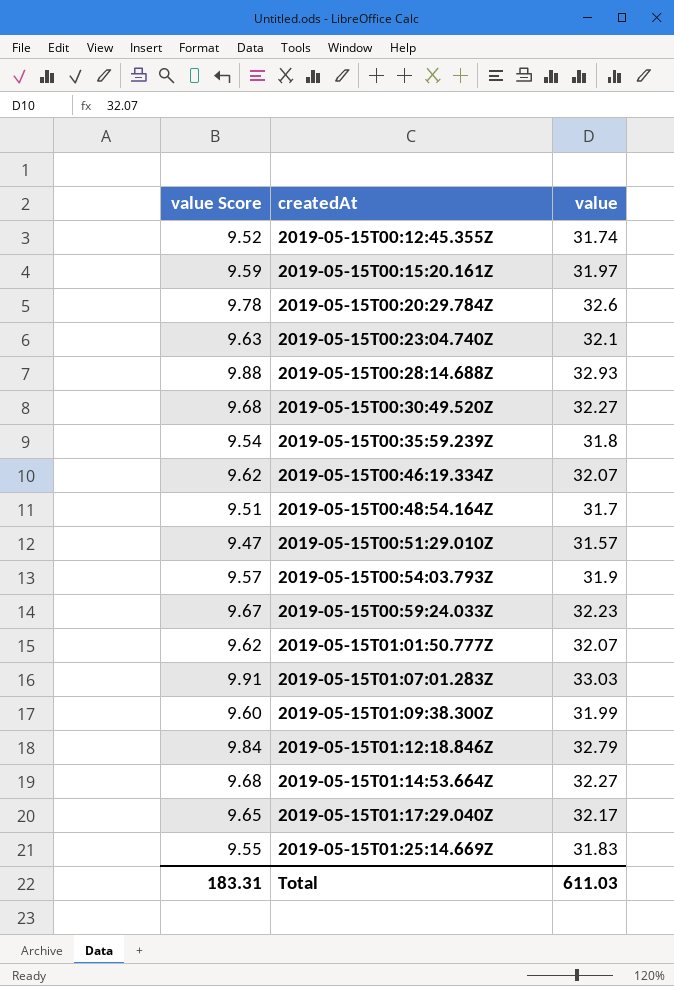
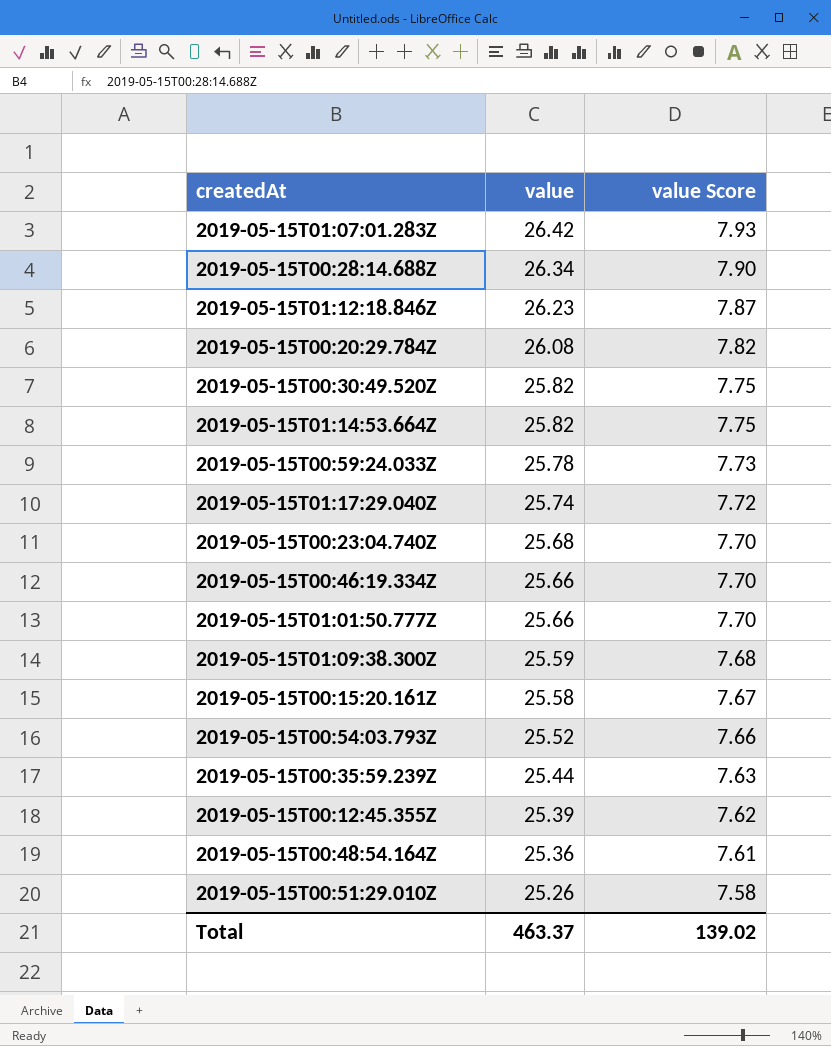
row order: createdAt ascending -> value descending
column value Score | position: 1 -> 3
row 2019-05-15T01:25:14.669Z: 9.55 | 31.83 -> none
2019-05-15T01:07:01.283Z | value: 33.03 -> 26.42
2019-05-15T01:07:01.283Z | value Score: 9.91 -> 7.93
2019-05-15T00:28:14.688Z | value: 32.93 -> 26.34
2019-05-15T00:28:14.688Z | value Score: 9.88 -> 7.90
2019-05-15T01:12:18.846Z | value: 32.79 -> 26.23
2019-05-15T01:12:18.846Z | value Score: 9.84 -> 7.87
2019-05-15T00:20:29.784Z | value: 32.6 -> 26.08
2019-05-15T00:20:29.784Z | value Score: 9.78 -> 7.82
2019-05-15T00:30:49.520Z | value: 32.27 -> 25.82
2019-05-15T00:30:49.520Z | value Score: 9.68 -> 7.75
2019-05-15T01:14:53.664Z | value: 32.27 -> 25.82
2019-05-15T01:14:53.664Z | value Score: 9.68 -> 7.75
2019-05-15T00:59:24.033Z | value: 32.23 -> 25.78
2019-05-15T00:59:24.033Z | value Score: 9.67 -> 7.73
2019-05-15T01:17:29.040Z | value: 32.17 -> 25.74
2019-05-15T01:17:29.040Z | value Score: 9.65 -> 7.72
2019-05-15T00:23:04.740Z | value: 32.1 -> 25.68
2019-05-15T00:23:04.740Z | value Score: 9.63 -> 7.70
2019-05-15T00:46:19.334Z | value: 32.07 -> 25.66
2019-05-15T00:46:19.334Z | value Score: 9.62 -> 7.70
2019-05-15T01:01:50.777Z | value: 32.07 -> 25.66
2019-05-15T01:01:50.777Z | value Score: 9.62 -> 7.70
2019-05-15T01:09:38.300Z | value: 31.99 -> 25.59
2019-05-15T01:09:38.300Z | value Score: 9.60 -> 7.68
2019-05-15T00:15:20.161Z | value: 31.97 -> 25.58
2019-05-15T00:15:20.161Z | value Score: 9.59 -> 7.67
2019-05-15T00:54:03.793Z | value: 31.9 -> 25.52
2019-05-15T00:54:03.793Z | value Score: 9.57 -> 7.66
2019-05-15T00:35:59.239Z | value: 31.8 -> 25.44
2019-05-15T00:35:59.239Z | value Score: 9.54 -> 7.63
2019-05-15T00:12:45.355Z | value: 31.74 -> 25.39
2019-05-15T00:12:45.355Z | value Score: 9.52 -> 7.62
2019-05-15T00:48:54.164Z | value: 31.7 -> 25.36
2019-05-15T00:48:54.164Z | value Score: 9.51 -> 7.61
2019-05-15T00:51:29.010Z | value: 31.57 -> 25.26
2019-05-15T00:51:29.010Z | value Score: 9.47 -> 7.58
Total | value: 611.03 -> 463.37
Total | value Score: 183.31 -> 139.02

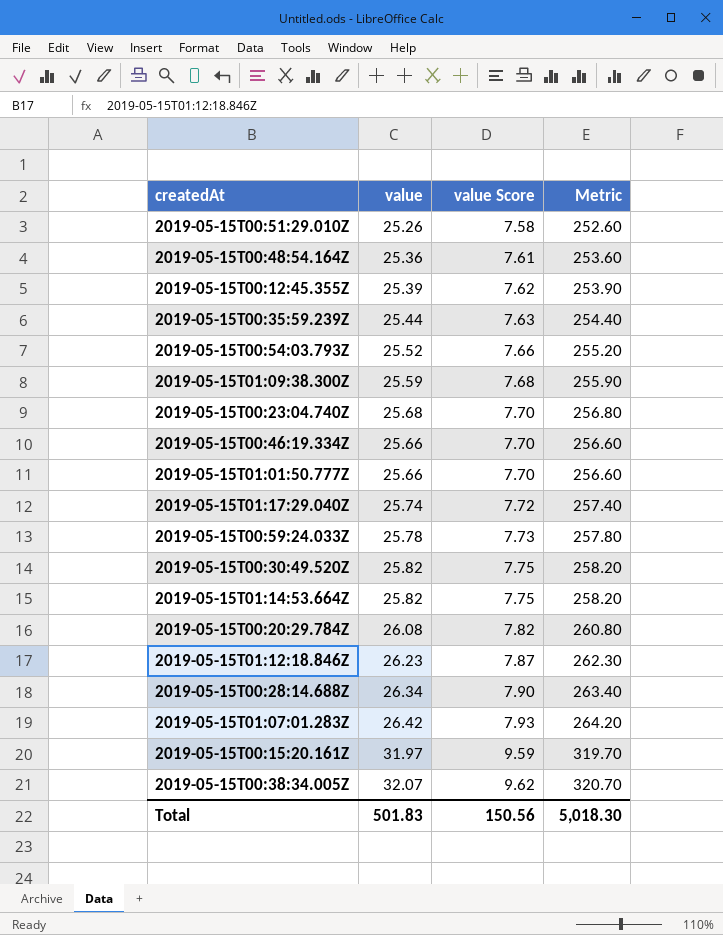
row order: value descending -> value Score ascending
column Metric | formula: none -> [value] * 10
2019-05-15T00:15:20.161Z | value: 25.58 -> 31.97
2019-05-15T00:15:20.161Z | value Score: 7.67 -> 9.59
row 2019-05-15T00:38:34.005Z: none -> 32.07 | 9.62 | 320.70
Total | value: 463.37 -> 501.83
Total | value Score: 139.02 -> 150.56

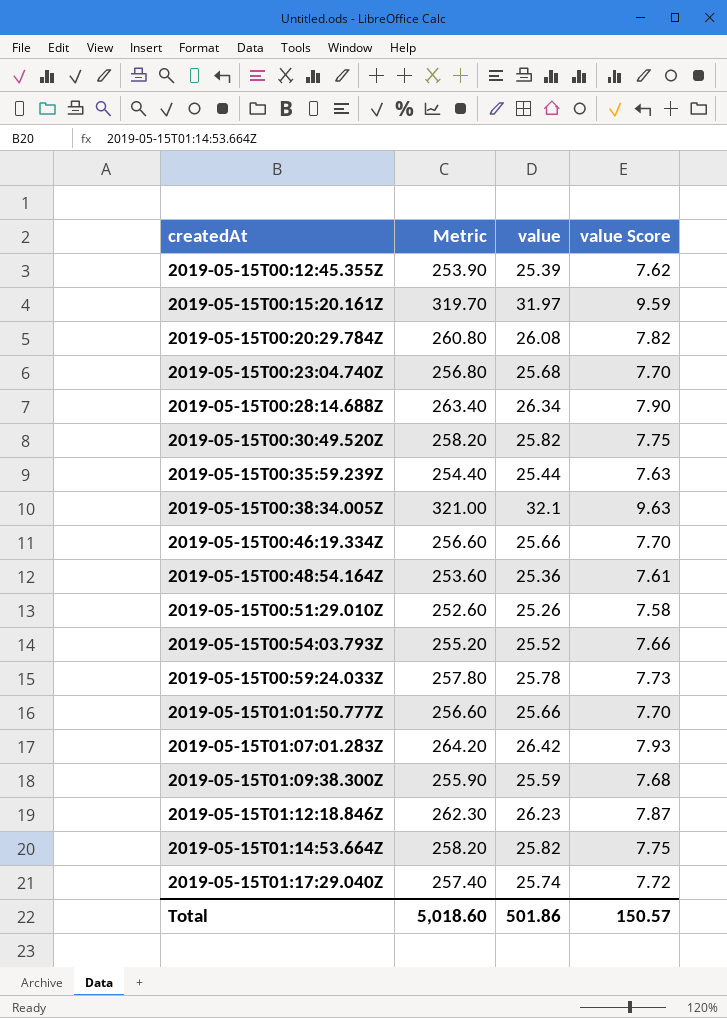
row order: value Score ascending -> createdAt ascending
column Metric | position: 4 -> 2
2019-05-15T00:38:34.005Z | Metric: 320.70 -> 321.00
2019-05-15T00:38:34.005Z | value: 32.07 -> 32.1
2019-05-15T00:38:34.005Z | value Score: 9.62 -> 9.63
Total | Metric: 5,018.30 -> 5,018.60
Total | value: 501.83 -> 501.86
Total | value Score: 150.56 -> 150.57

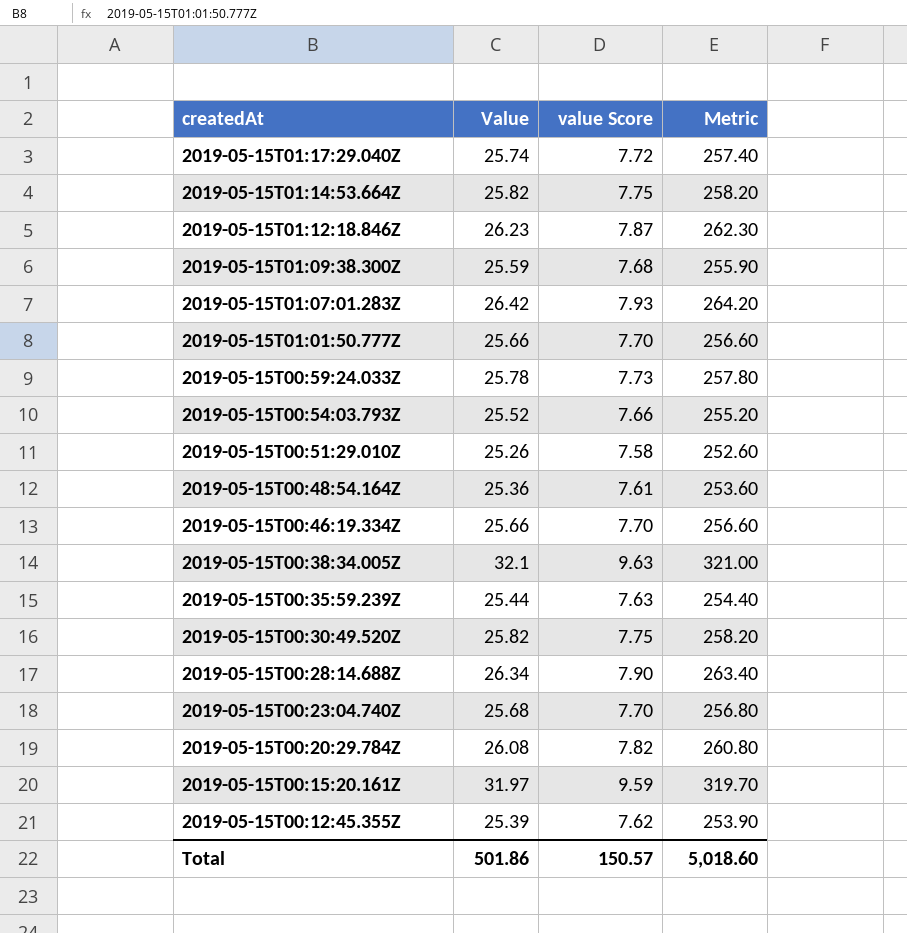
row order: createdAt ascending -> createdAt descending
column name: value -> Value
column Metric | position: 2 -> 4

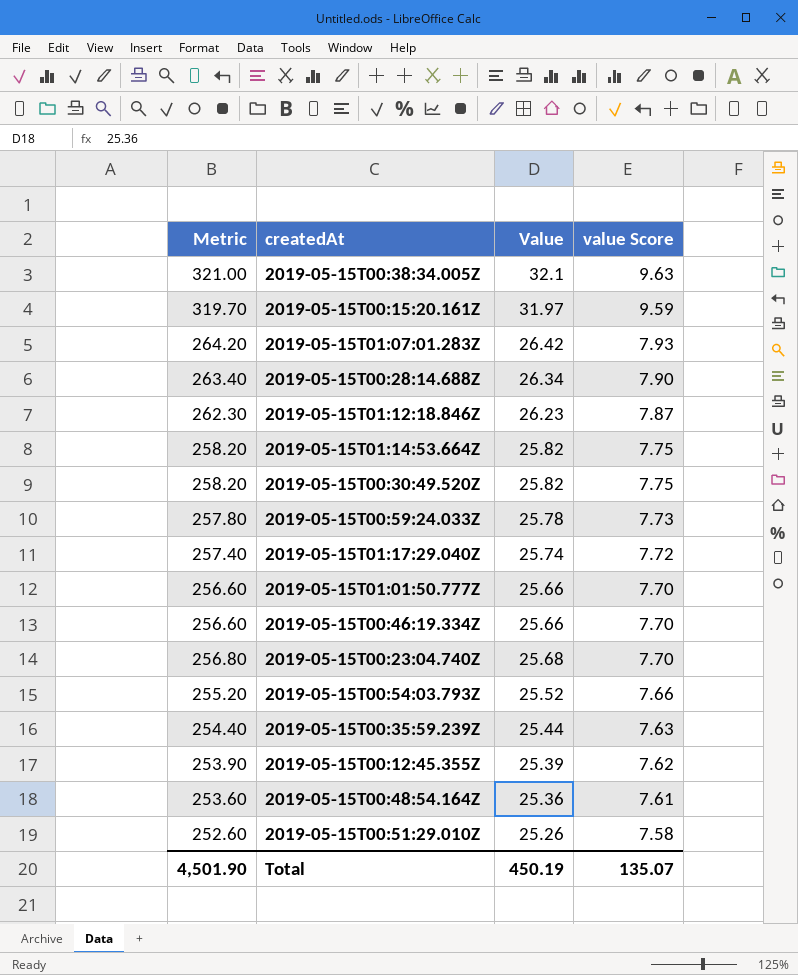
row order: createdAt descending -> value Score descending
column Metric | position: 4 -> 1
row 2019-05-15T01:09:38.300Z: 25.59 | 7.68 | 255.90 -> none
row 2019-05-15T00:20:29.784Z: 26.08 | 7.82 | 260.80 -> none
Total | Metric: 5,018.60 -> 4,501.90
Total | Value: 501.86 -> 450.19
Total | value Score: 150.57 -> 135.07

